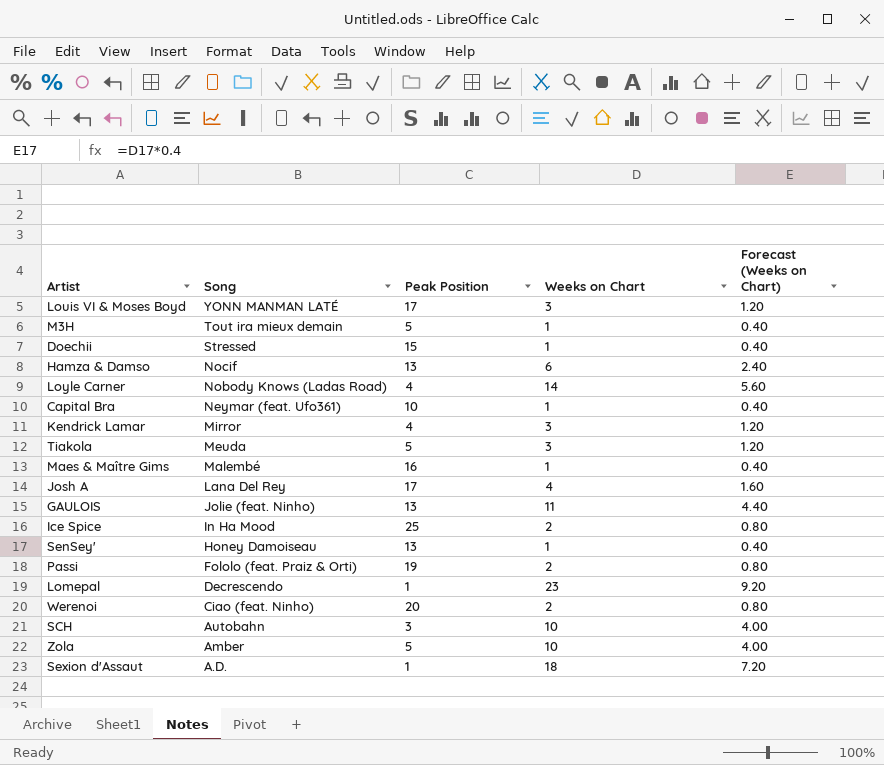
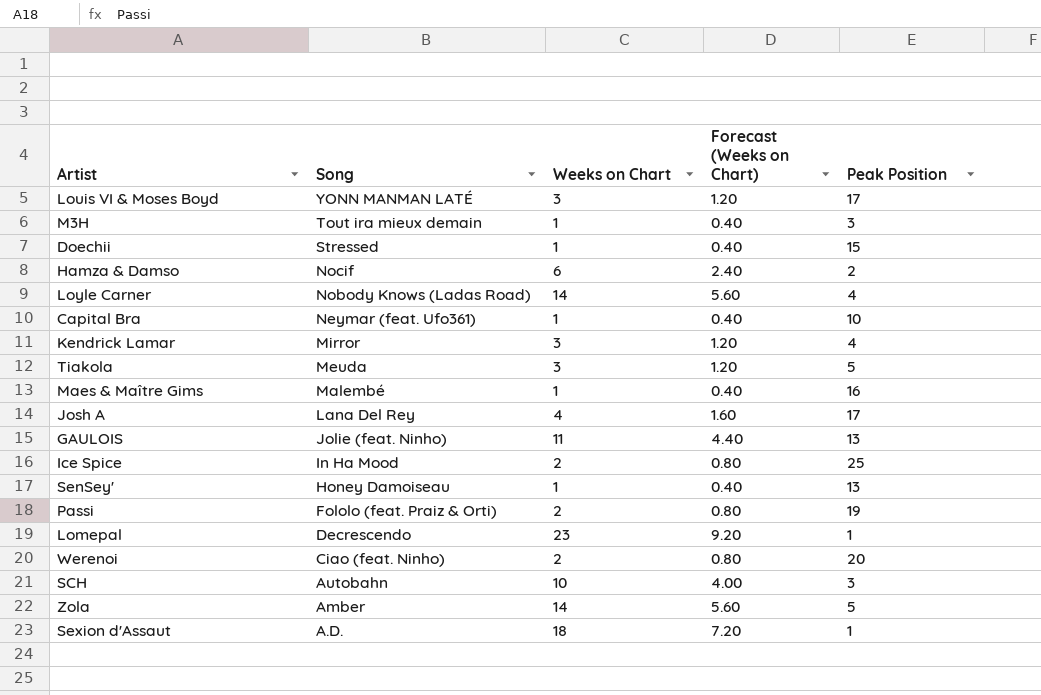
column Peak Position | position: 3 -> 5
M3H | Peak Position: 5 -> 3
Hamza & Damso | Peak Position: 13 -> 2
Zola | Weeks on Chart: 10 -> 14
Zola | Forecast (Weeks on Chart): 4.00 -> 5.60

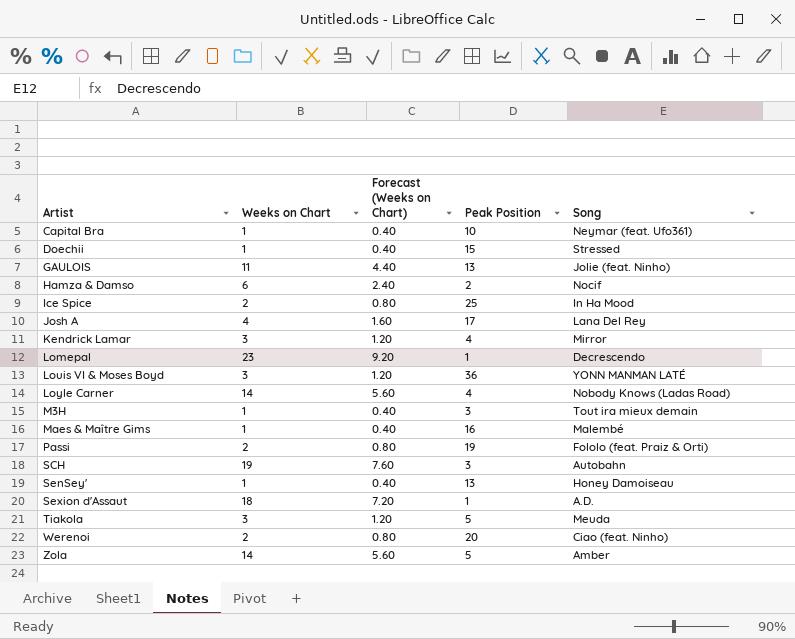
row order: Song descending -> Artist ascending
column Song | position: 2 -> 5
Louis VI & Moses Boyd | Peak Position: 17 -> 36
SCH | Weeks on Chart: 10 -> 19
SCH | Forecast (Weeks on Chart): 4.00 -> 7.60

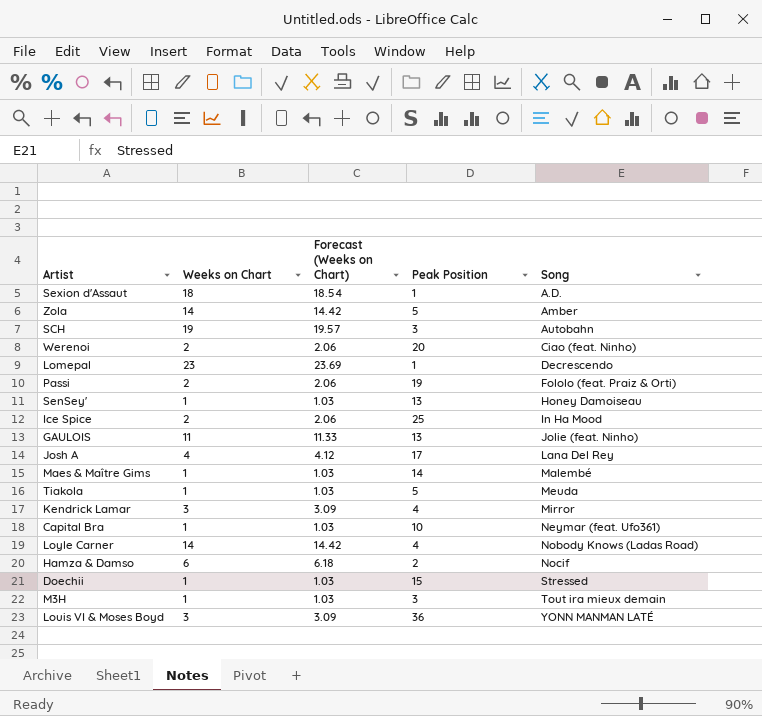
row order: Artist ascending -> Song ascending
column Forecast (Weeks on Chart) | formula: [Weeks on Chart] * 0.4 -> [Weeks on Chart] * 1.03
Maes & Maître Gims | Peak Position: 16 -> 14
Tiakola | Weeks on Chart: 3 -> 1

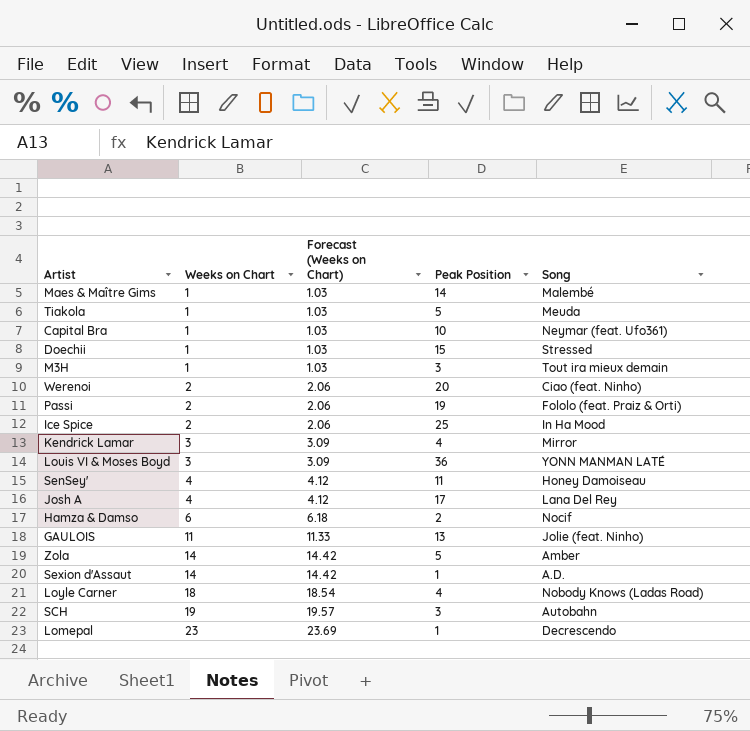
row order: Song ascending -> Weeks on Chart ascending
SenSey' | Weeks on Chart: 1 -> 4
SenSey' | Forecast (Weeks on Chart): 1.03 -> 4.12
SenSey' | Peak Position: 13 -> 11
Sexion d'Assaut | Weeks on Chart: 18 -> 14
Sexion d'Assaut | Forecast (Weeks on Chart): 18.54 -> 14.42
Loyle Carner | Weeks on Chart: 14 -> 18
Loyle Carner | Forecast (Weeks on Chart): 14.42 -> 18.54

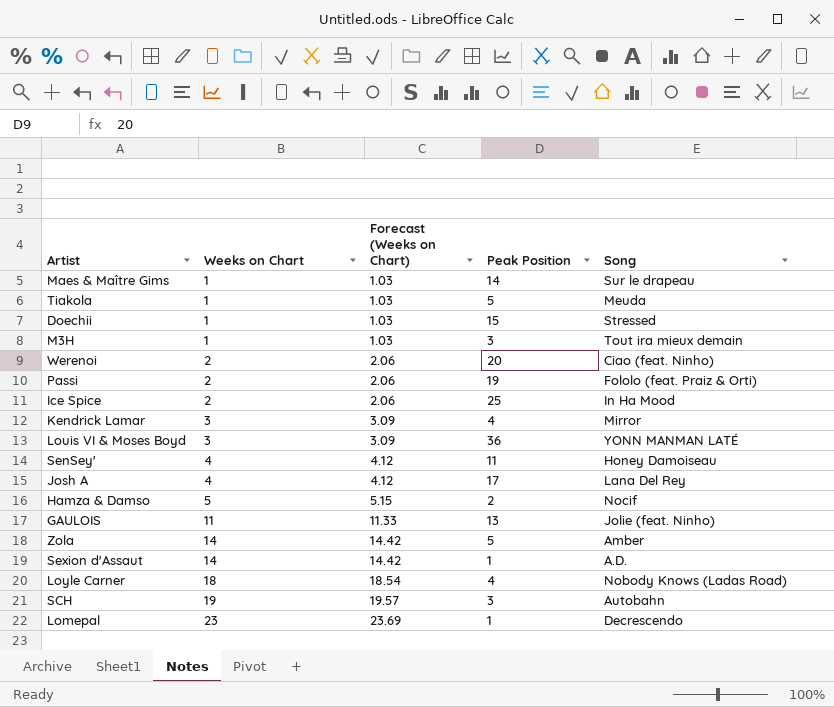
row Capital Bra: 1 | 1.03 | 10 | Neymar (feat. Ufo361) -> none
Maes & Maître Gims | Song: Malembé -> Sur le drapeau
Hamza & Damso | Weeks on Chart: 6 -> 5
Hamza & Damso | Forecast (Weeks on Chart): 6.18 -> 5.15

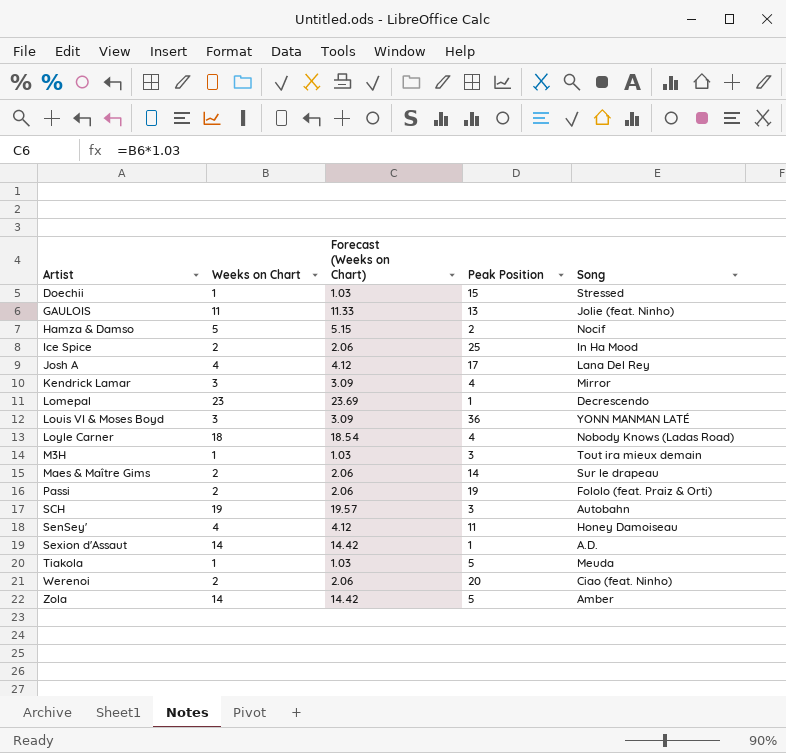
row order: Weeks on Chart ascending -> Artist ascending
Maes & Maître Gims | Weeks on Chart: 1 -> 2
Maes & Maître Gims | Forecast (Weeks on Chart): 1.03 -> 2.06

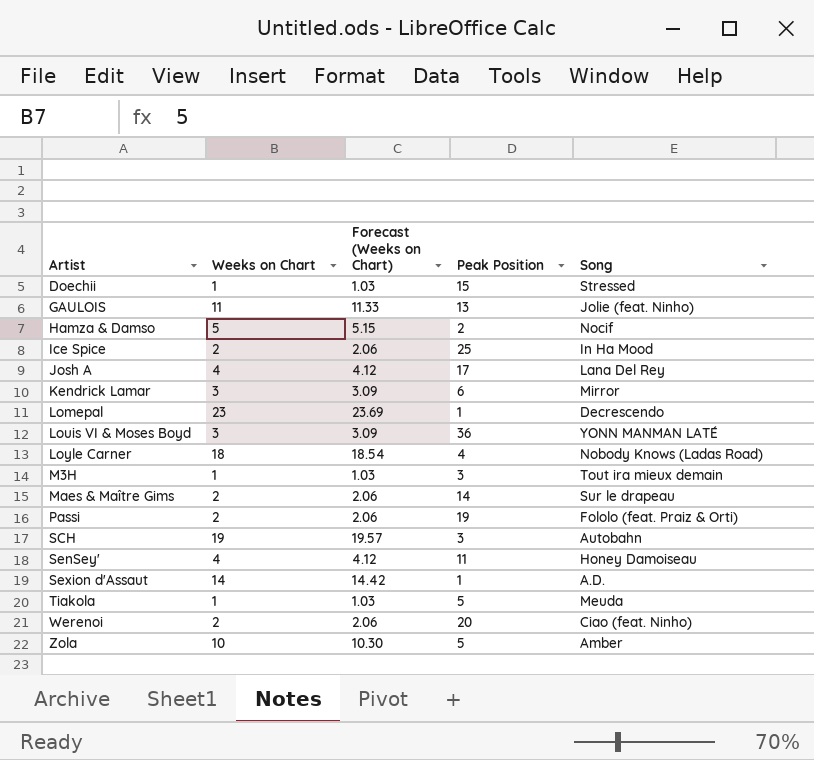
Kendrick Lamar | Peak Position: 4 -> 6
Zola | Weeks on Chart: 14 -> 10
Zola | Forecast (Weeks on Chart): 14.42 -> 10.30

